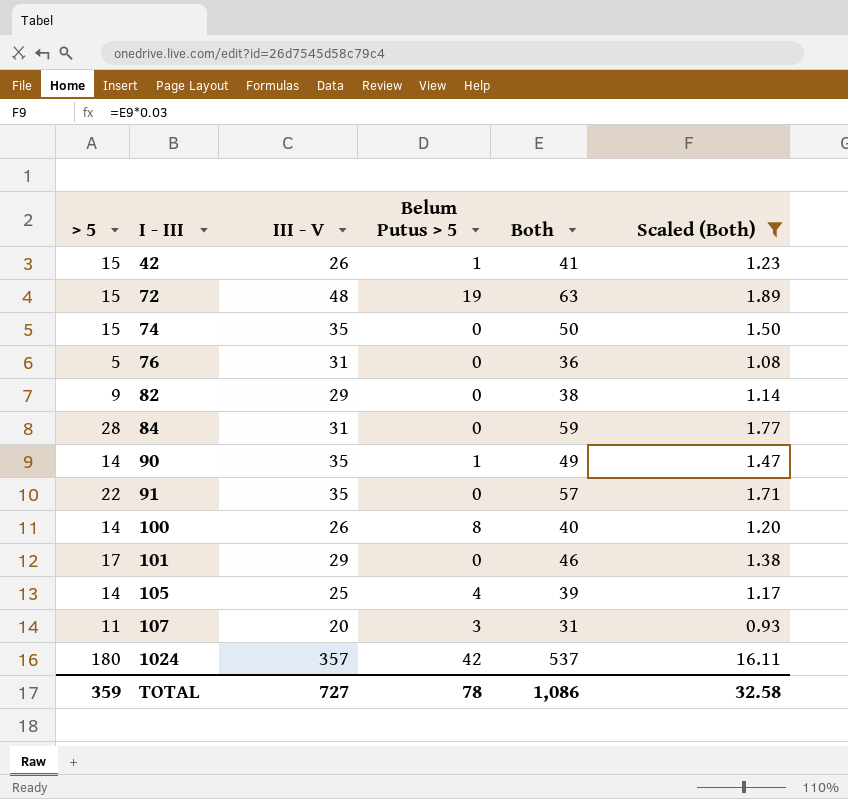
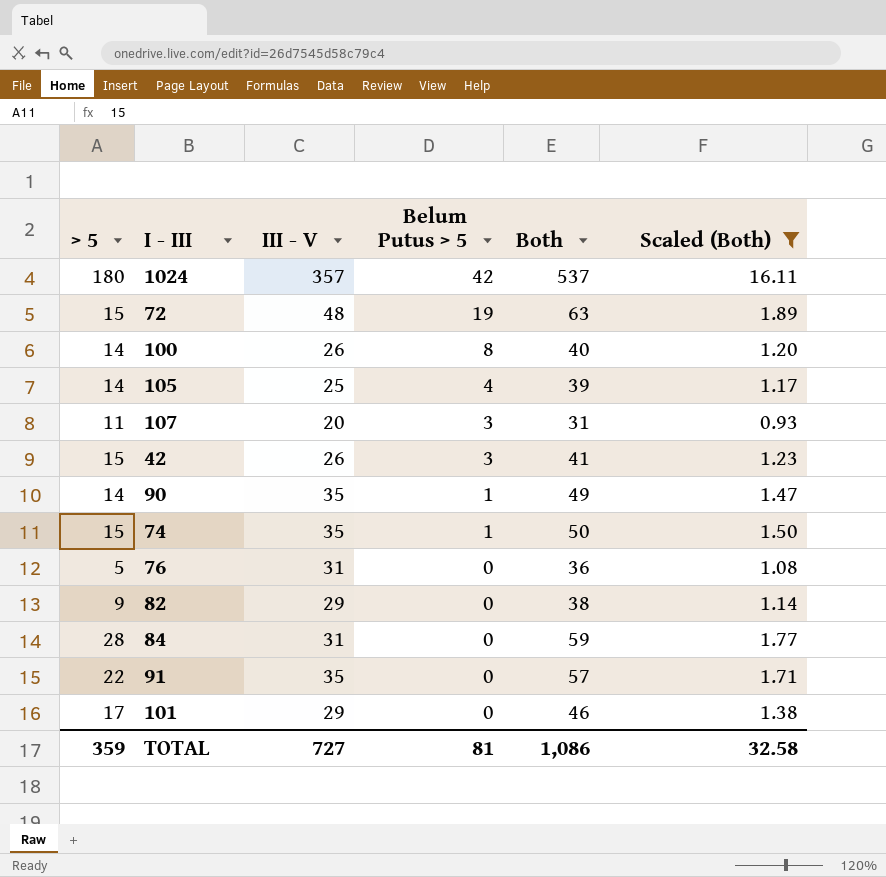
row order: I - III ascending -> Belum Putus > 5 descending
42 | Belum Putus > 5: 1 -> 3
74 | Belum Putus > 5: 0 -> 1
TOTAL | Belum Putus > 5: 78 -> 81

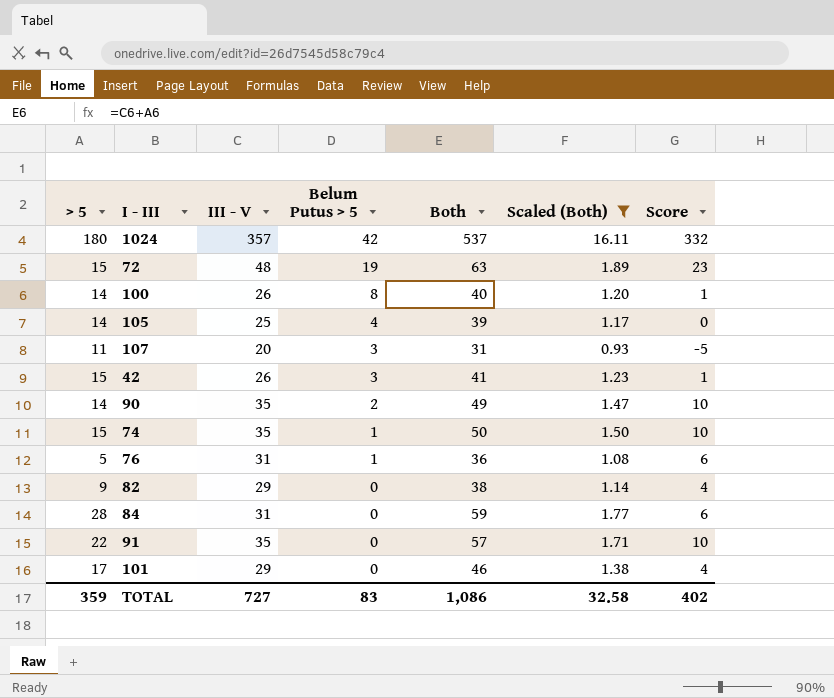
column Score | formula: none -> [III - V] - 25
90 | Belum Putus > 5: 1 -> 2
76 | Belum Putus > 5: 0 -> 1
TOTAL | Belum Putus > 5: 81 -> 83

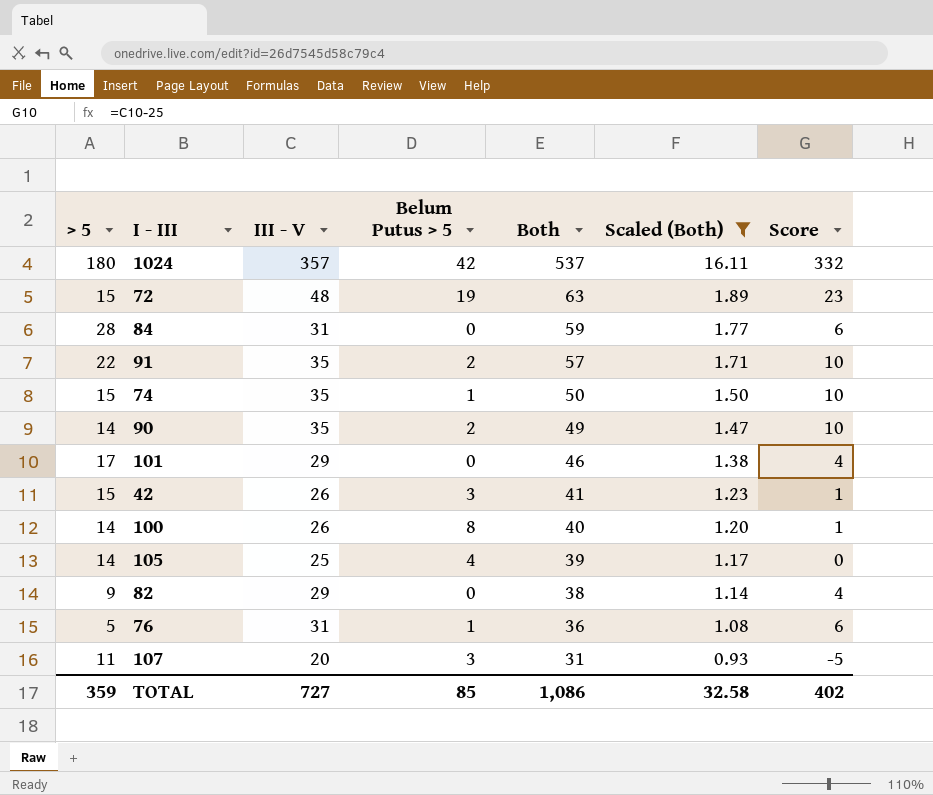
row order: Belum Putus > 5 descending -> Both descending
91 | Belum Putus > 5: 0 -> 2
TOTAL | Belum Putus > 5: 83 -> 85

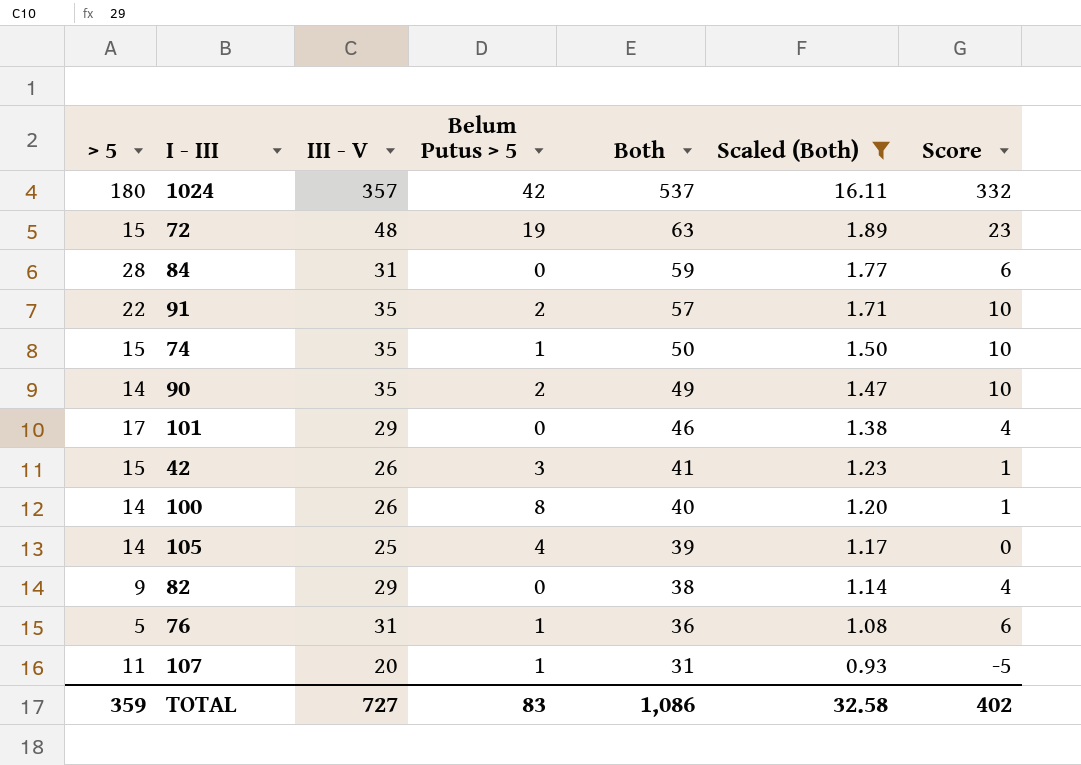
107 | Belum Putus > 5: 3 -> 1
TOTAL | Belum Putus > 5: 85 -> 83

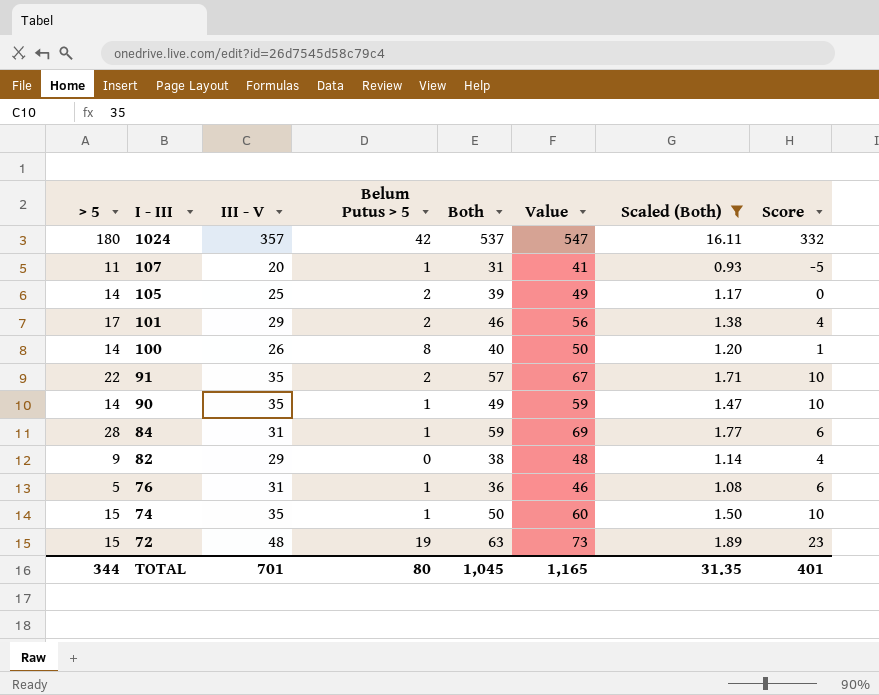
row order: Both descending -> I - III descending
column Value | formula: none -> [Both] + 10
row 42: 15 | 26 | 3 | 41 | 1.23 | 1 -> none
105 | Belum Putus > 5: 4 -> 2
101 | Belum Putus > 5: 0 -> 2
90 | Belum Putus > 5: 2 -> 1
84 | Belum Putus > 5: 0 -> 1
TOTAL | > 5: 359 -> 344
TOTAL | III - V: 727 -> 701
TOTAL | Belum Putus > 5: 83 -> 80
TOTAL | Both: 1,086 -> 1,045
TOTAL | Scaled (Both): 32.58 -> 31.35
TOTAL | Score: 402 -> 401

